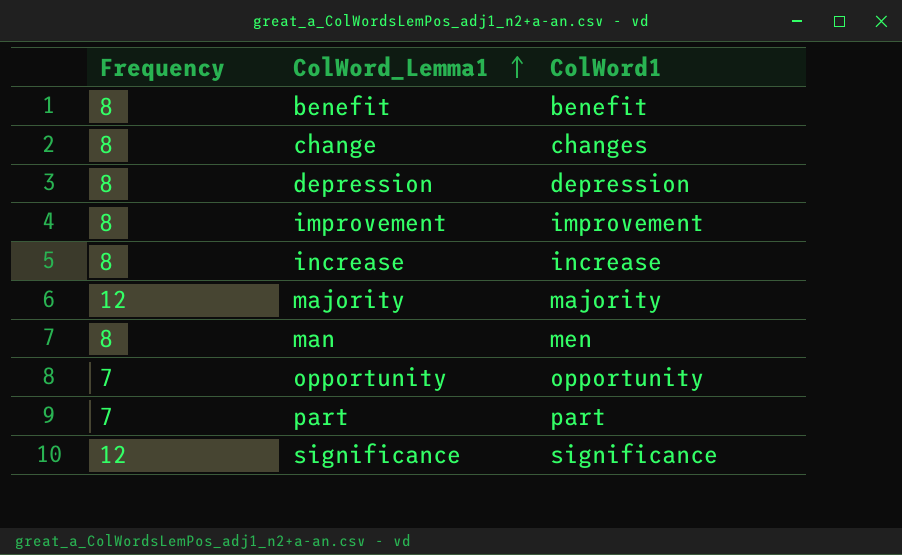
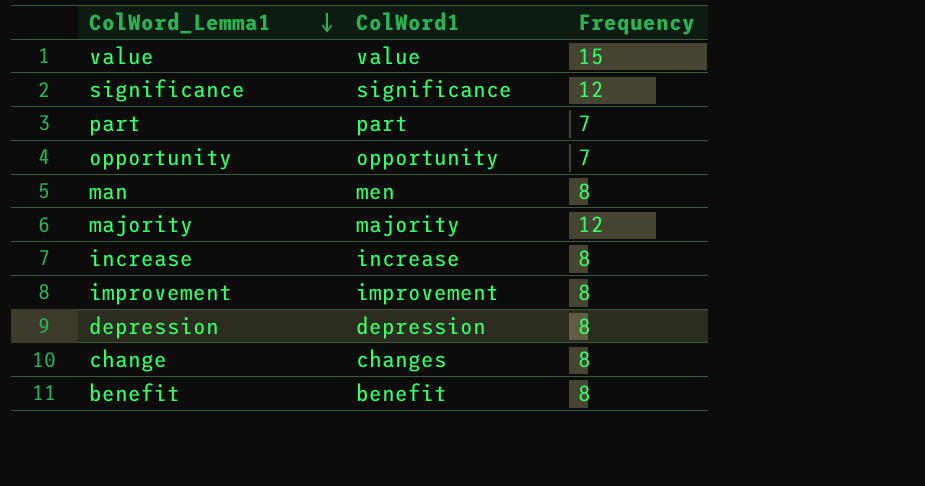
row order: ColWord_Lemma1 ascending -> ColWord_Lemma1 descending
column Frequency | position: 1 -> 3
row value: none -> value | 15

